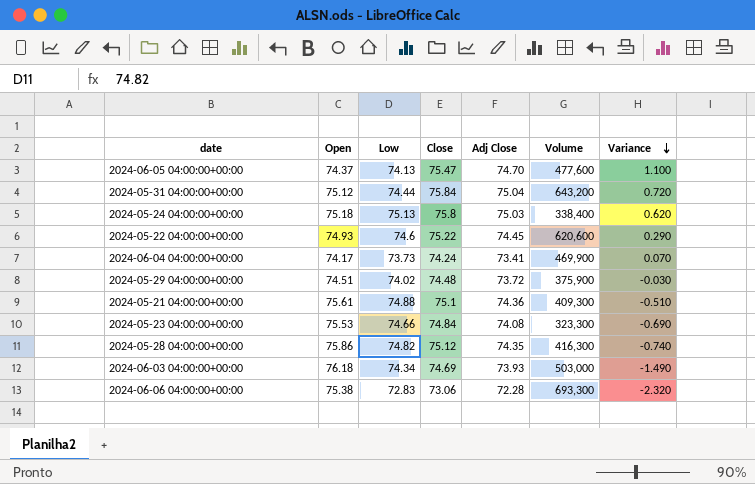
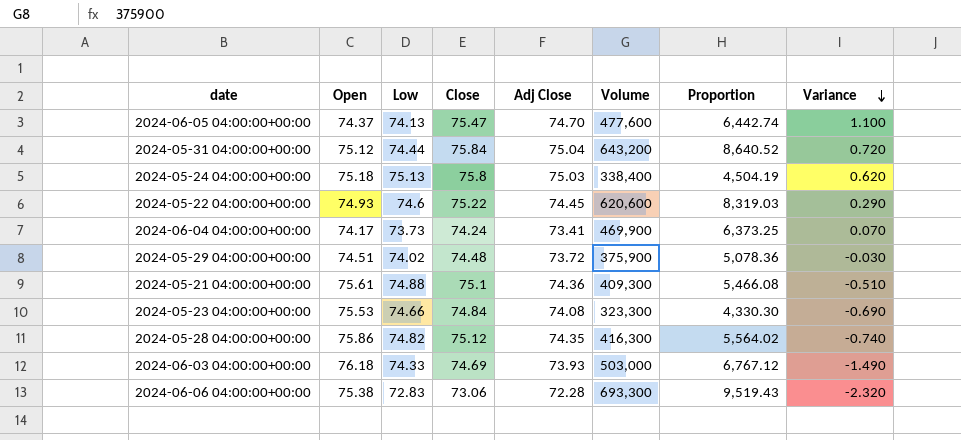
column Proportion | formula: none -> [Volume] / [Low]
2024-06-03 04:00:00+00:00 | Low: 74.34 -> 74.33

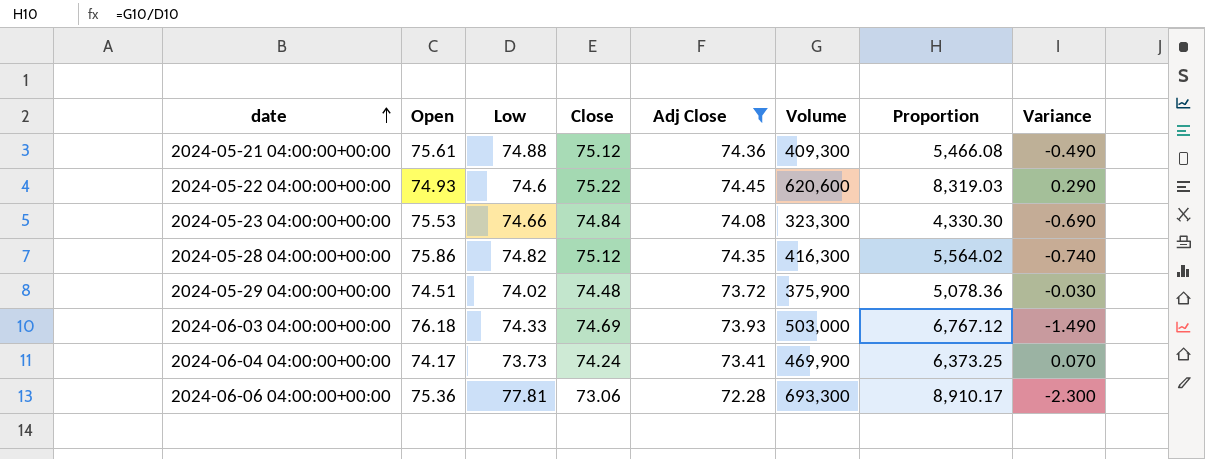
filter: none -> Adj Close <= 74.45
row order: Variance descending -> date ascending
2024-05-21 04:00:00+00:00 | Close: 75.1 -> 75.12
2024-05-21 04:00:00+00:00 | Variance: -0.510 -> -0.490
2024-06-06 04:00:00+00:00 | Open: 75.38 -> 75.36
2024-06-06 04:00:00+00:00 | Low: 72.83 -> 77.81
2024-06-06 04:00:00+00:00 | Proportion: 9,519.43 -> 8,910.17
2024-06-06 04:00:00+00:00 | Variance: -2.320 -> -2.300

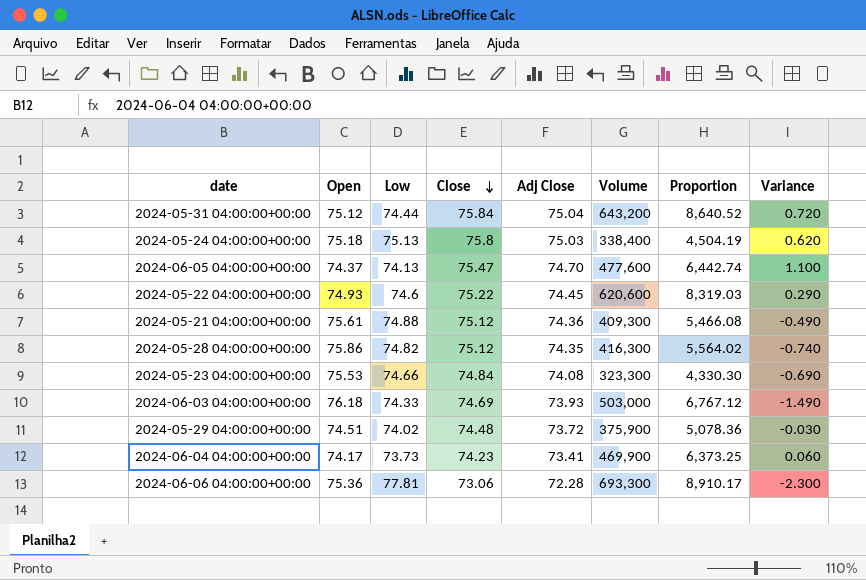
filter: Adj Close <= 74.45 -> none
row order: date ascending -> Close descending
2024-06-04 04:00:00+00:00 | Close: 74.24 -> 74.23
2024-06-04 04:00:00+00:00 | Variance: 0.070 -> 0.060

